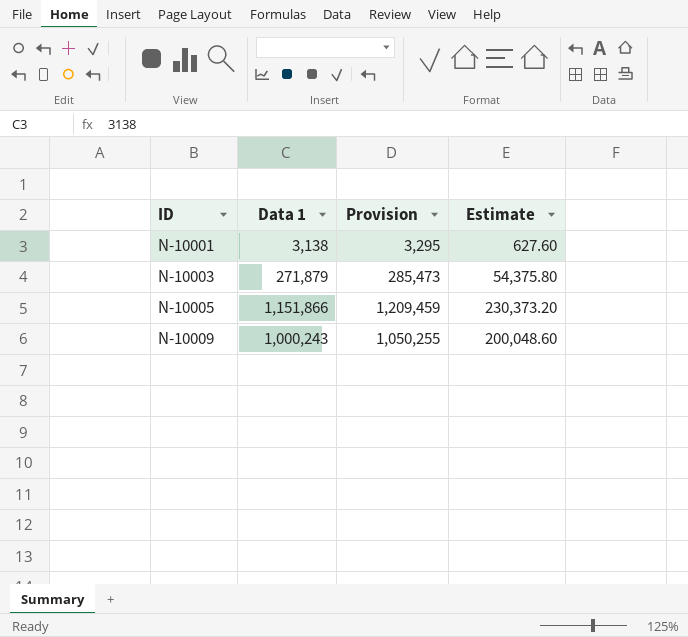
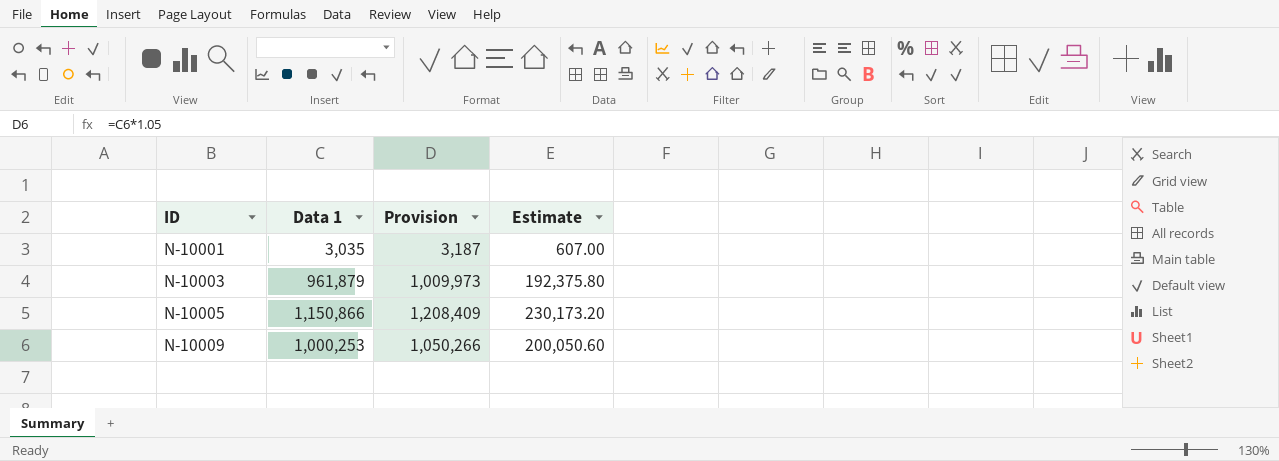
N-10001 | Data 1: 3,138 -> 3,035
N-10001 | Provision: 3,295 -> 3,187
N-10001 | Estimate: 627.60 -> 607.00
N-10003 | Data 1: 271,879 -> 961,879
N-10003 | Provision: 285,473 -> 1,009,973
N-10003 | Estimate: 54,375.80 -> 192,375.80
N-10005 | Data 1: 1,151,866 -> 1,150,866
N-10005 | Provision: 1,209,459 -> 1,208,409
N-10005 | Estimate: 230,373.20 -> 230,173.20
N-10009 | Data 1: 1,000,243 -> 1,000,253
N-10009 | Provision: 1,050,255 -> 1,050,266
N-10009 | Estimate: 200,048.60 -> 200,050.60

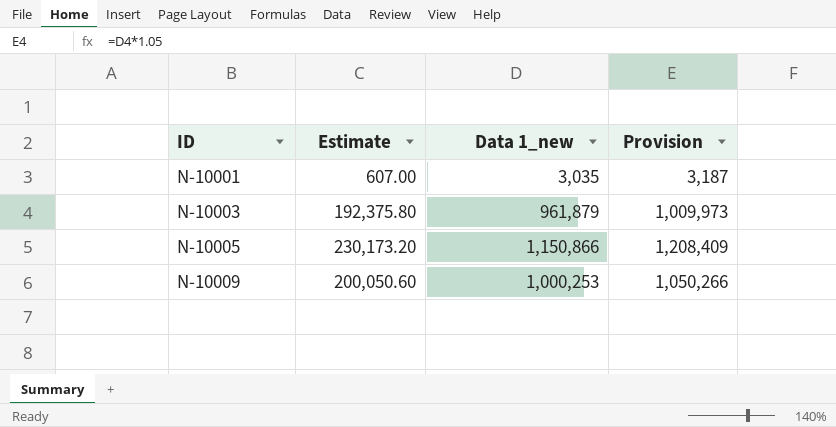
column Estimate | position: 4 -> 2
column name: Data 1 -> Data 1_new

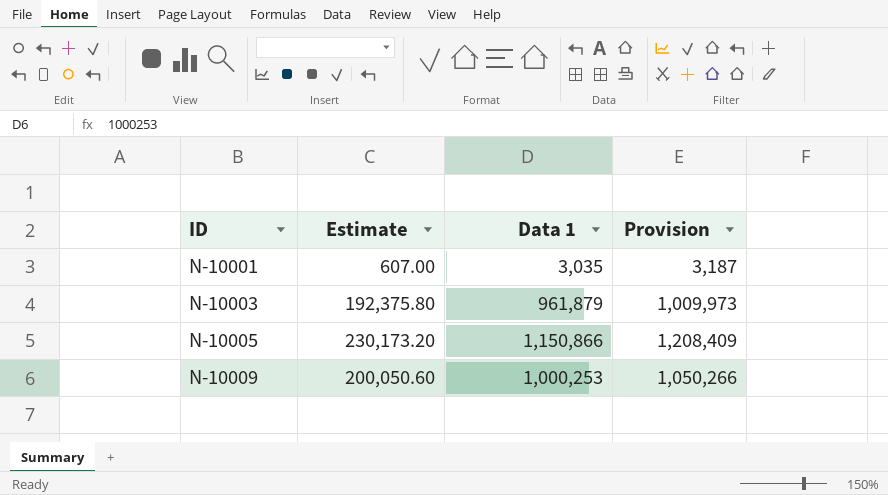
column name: Data 1_new -> Data 1

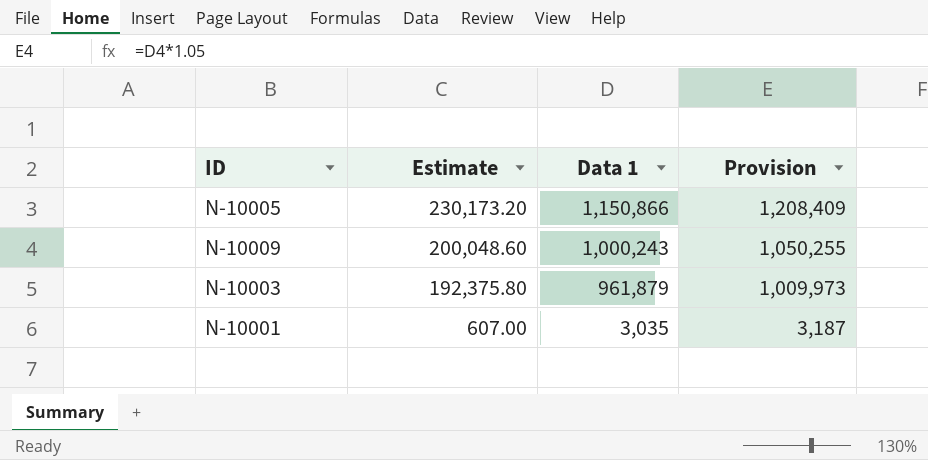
row order: ID ascending -> Estimate descending
N-10009 | Estimate: 200,050.60 -> 200,048.60
N-10009 | Data 1: 1,000,253 -> 1,000,243
N-10009 | Provision: 1,050,266 -> 1,050,255

